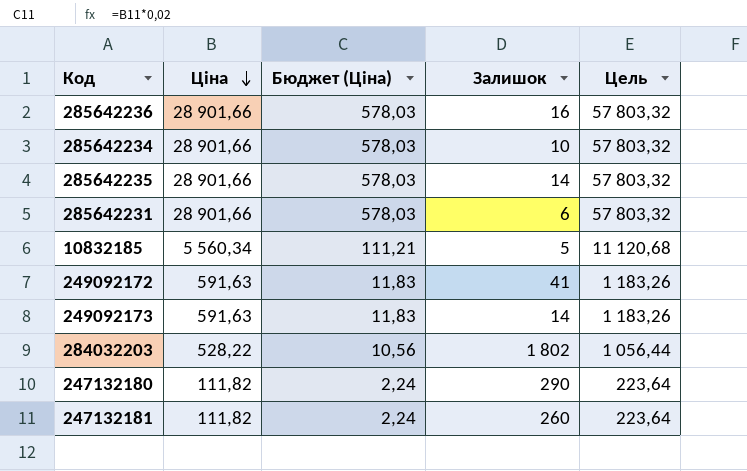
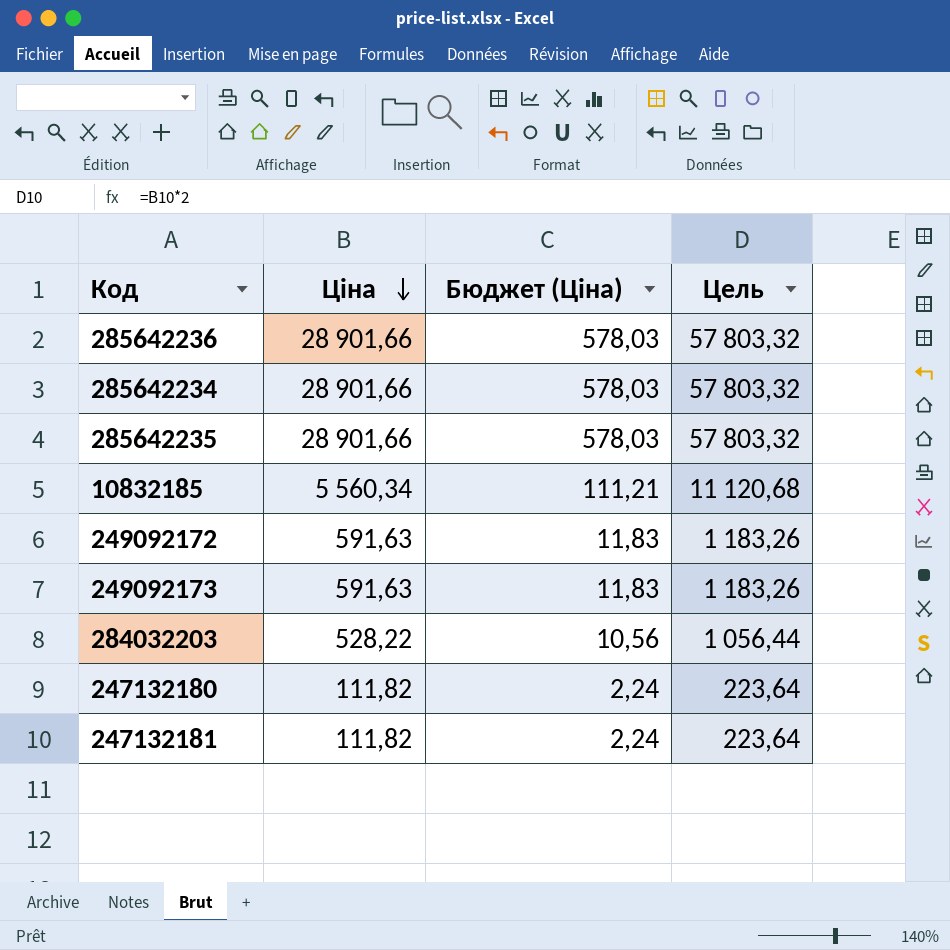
column Залишок | position: 4 -> none
row 285642231: 28 901,66 | 578,03 | 6 | 57 803,32 -> none

